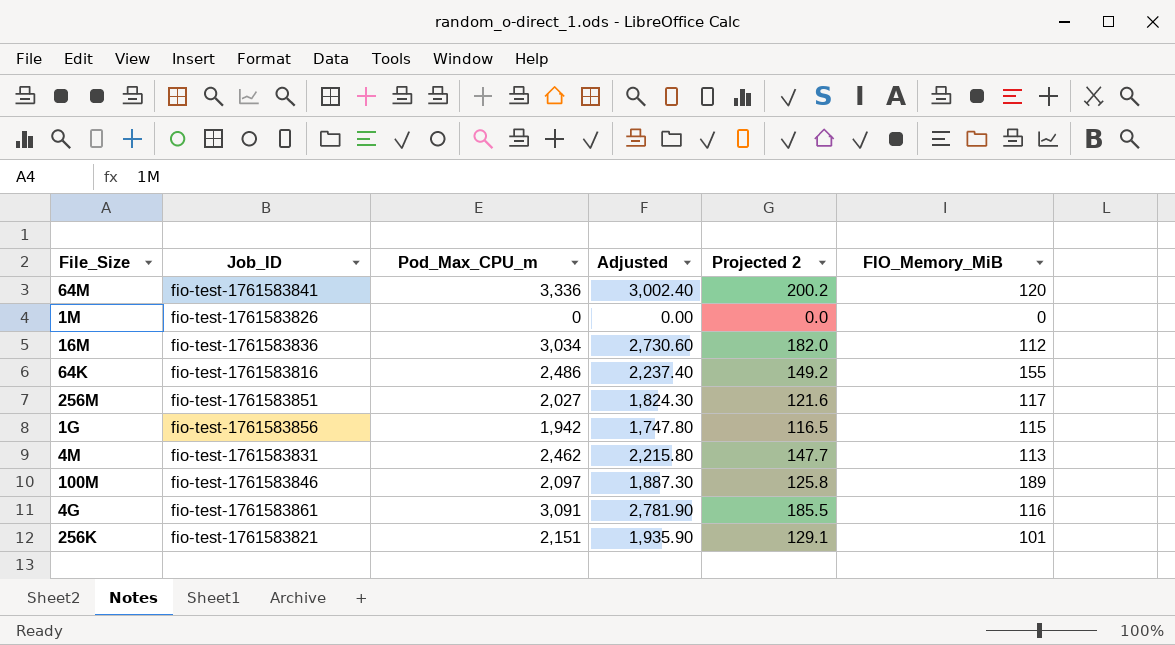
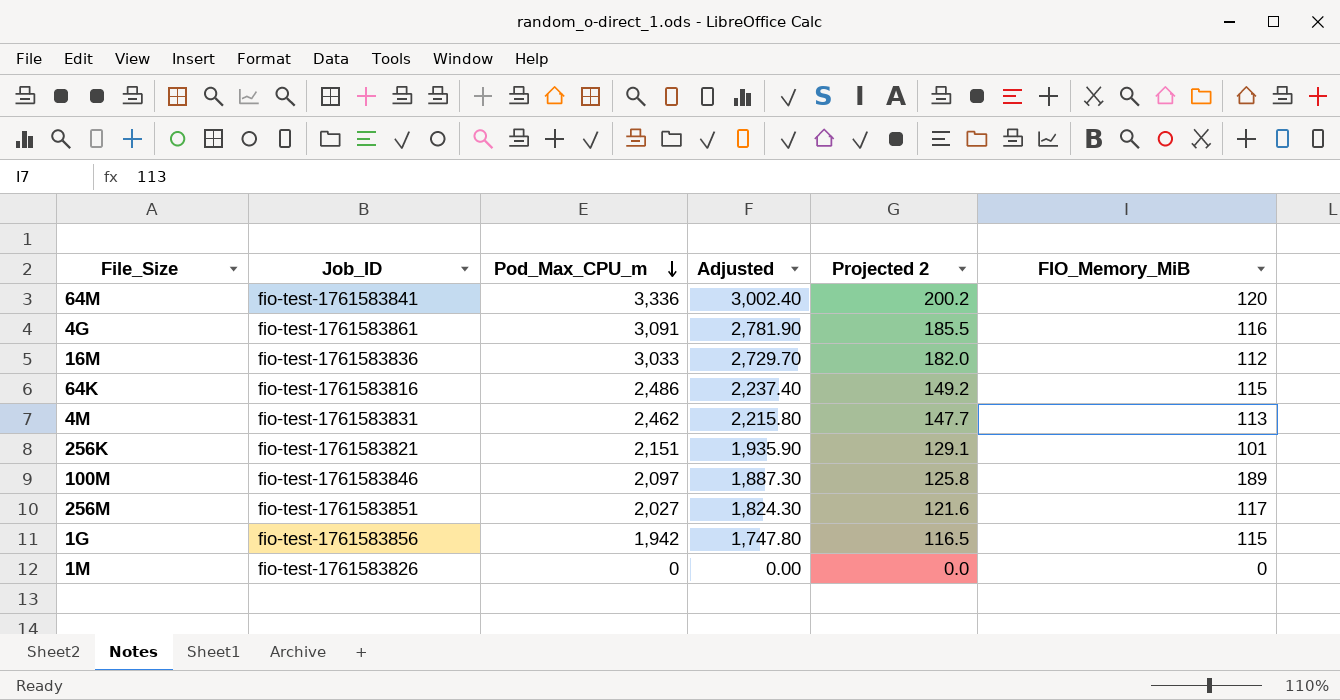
row order: none -> Pod_Max_CPU_m descending
16M | Pod_Max_CPU_m: 3,034 -> 3,033
16M | Adjusted: 2,730.60 -> 2,729.70
64K | FIO_Memory_MiB: 155 -> 115

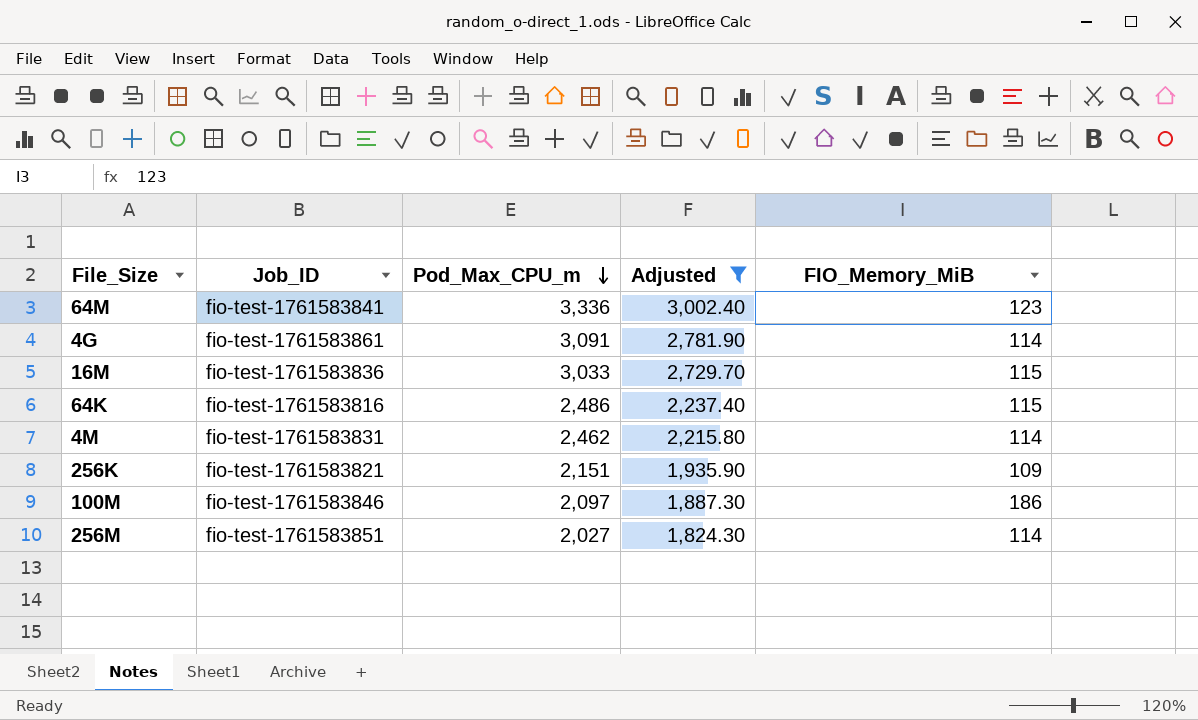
filter: none -> Adjusted >= 1,824.30
column Projected 2 | formula: [Pod_Max_CPU_m] * 0.06 -> none
64M | FIO_Memory_MiB: 120 -> 123
4G | FIO_Memory_MiB: 116 -> 114
16M | FIO_Memory_MiB: 112 -> 115
4M | FIO_Memory_MiB: 113 -> 114
256K | FIO_Memory_MiB: 101 -> 109
100M | FIO_Memory_MiB: 189 -> 186
256M | FIO_Memory_MiB: 117 -> 114

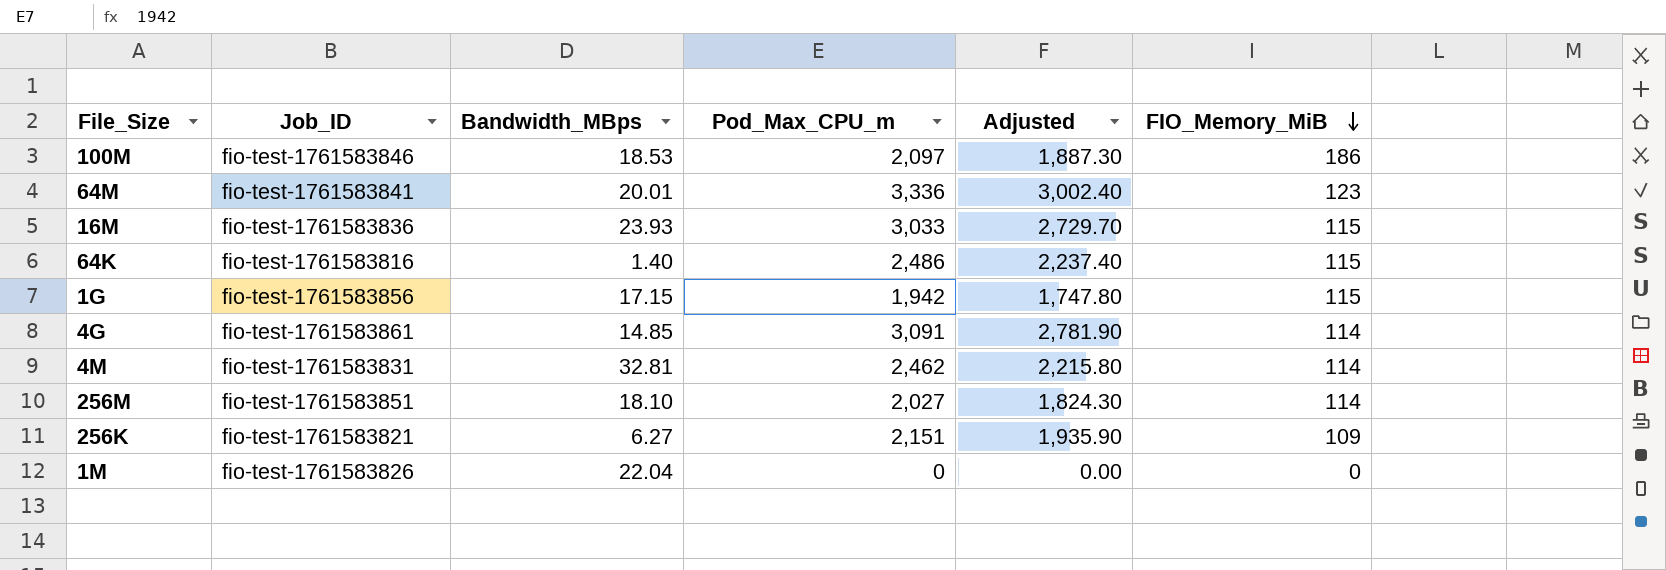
filter: Adjusted >= 1,824.30 -> none
row order: Pod_Max_CPU_m descending -> FIO_Memory_MiB descending
column Bandwidth_MBps | position: none -> 3

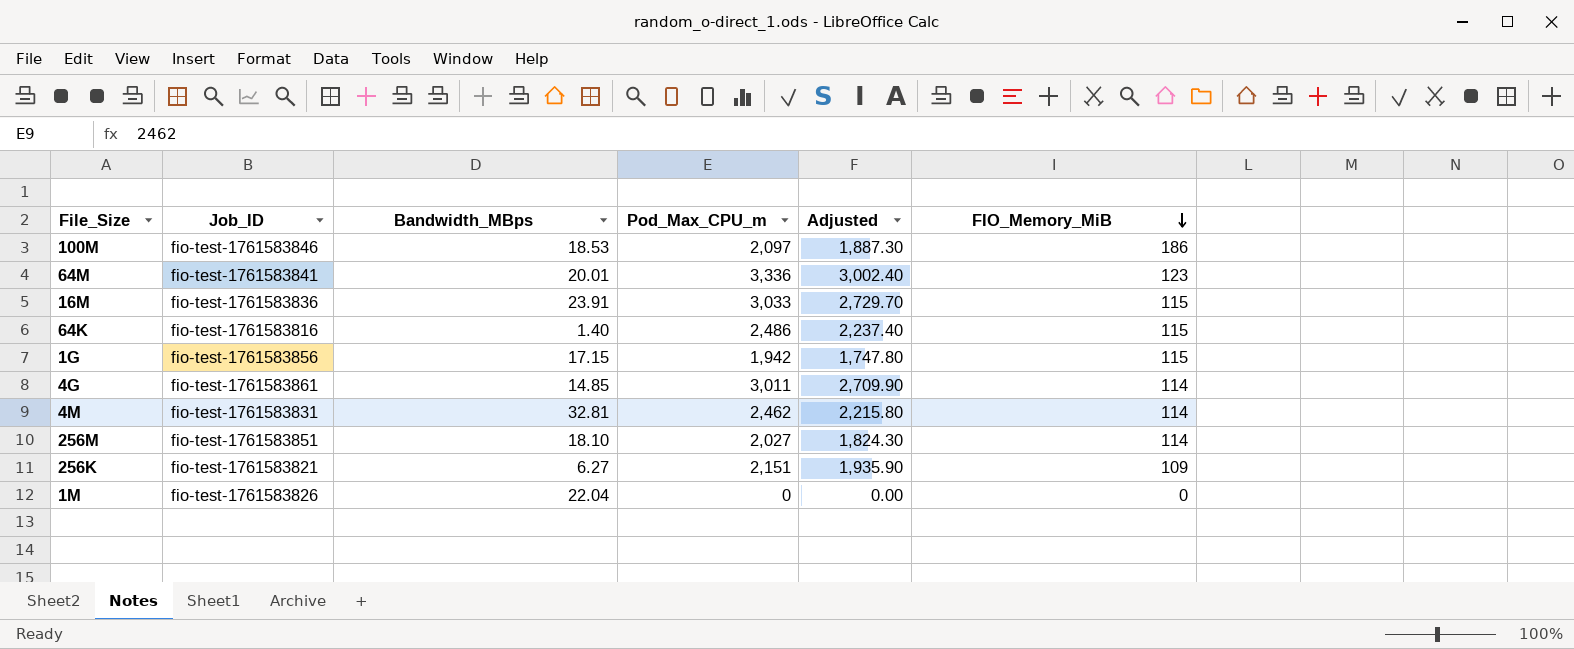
16M | Bandwidth_MBps: 23.93 -> 23.91
4G | Pod_Max_CPU_m: 3,091 -> 3,011
4G | Adjusted: 2,781.90 -> 2,709.90

